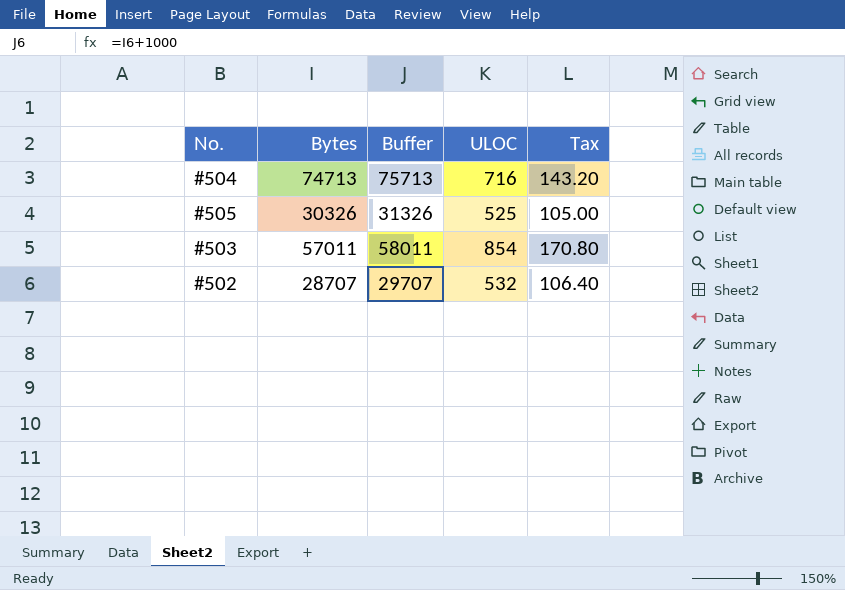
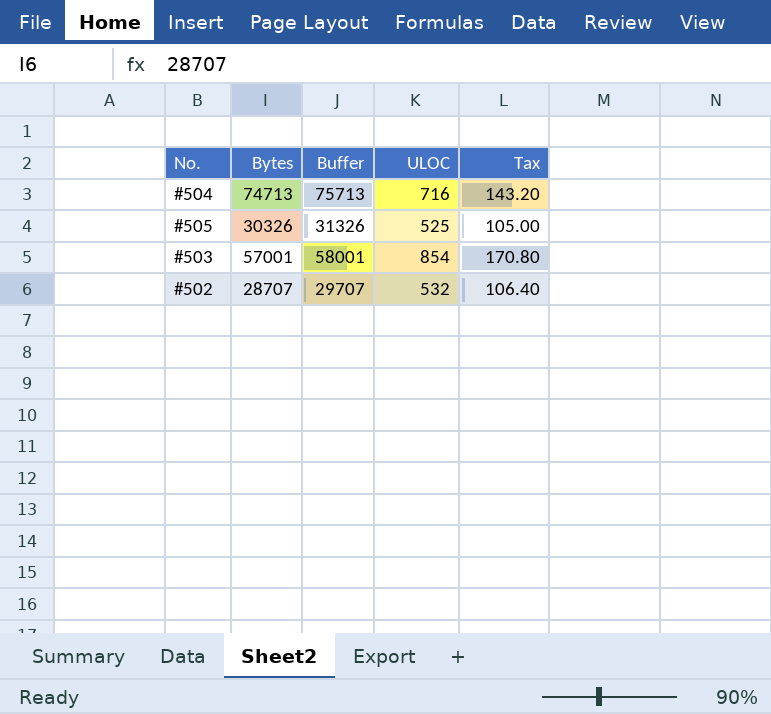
#503 | Bytes: 57011 -> 57001
#503 | Buffer: 58011 -> 58001

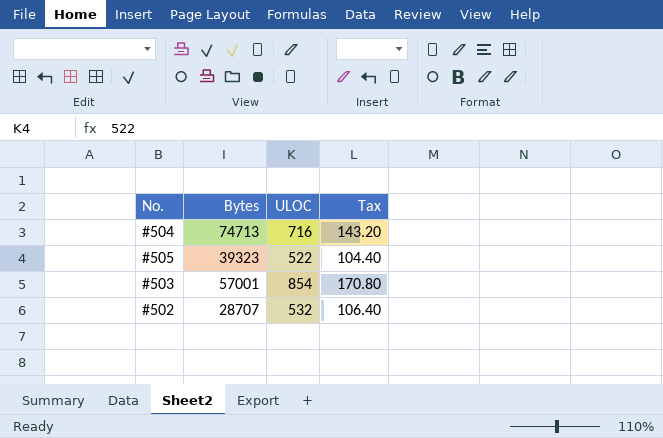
column Buffer | formula: [Bytes] + 1000 -> none
#505 | Bytes: 30326 -> 39323
#505 | ULOC: 525 -> 522
#505 | Tax: 105.00 -> 104.40

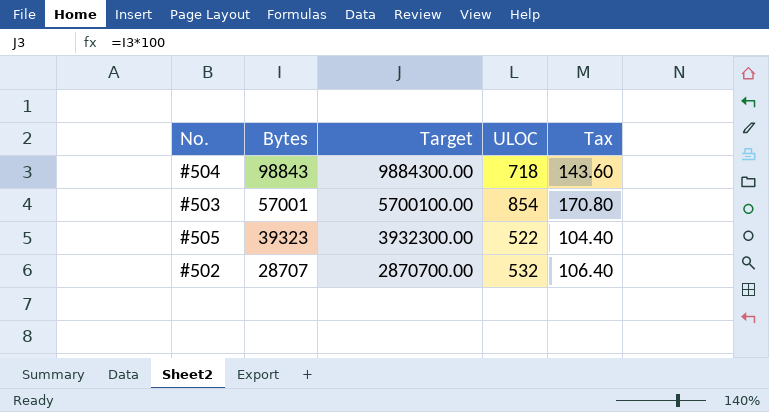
row order: none -> Bytes descending
column Target | formula: none -> [Bytes] * 100
#504 | Bytes: 74713 -> 98843
#504 | ULOC: 716 -> 718
#504 | Tax: 143.20 -> 143.60

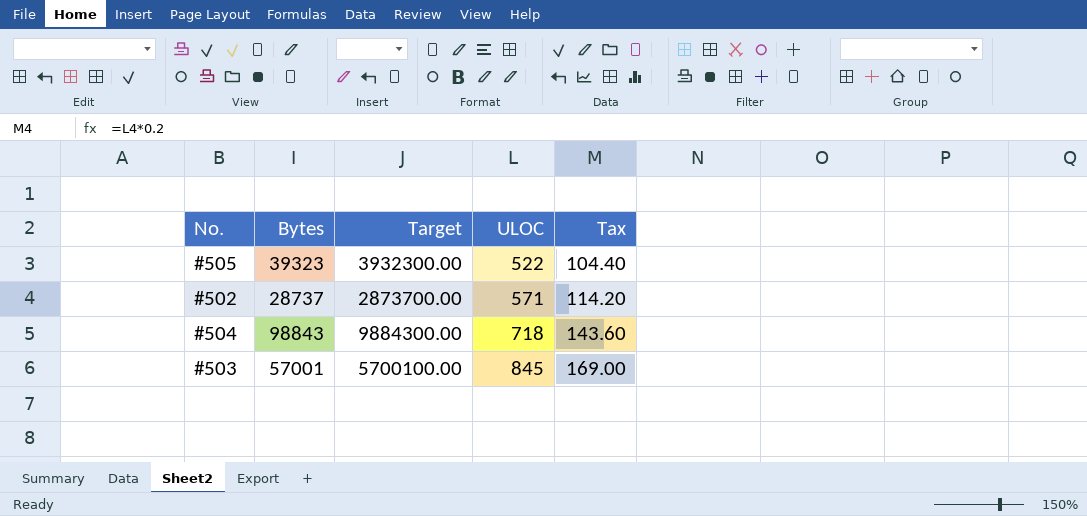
row order: Bytes descending -> ULOC ascending
#502 | Bytes: 28707 -> 28737
#502 | Target: 2870700.00 -> 2873700.00
#502 | ULOC: 532 -> 571
#502 | Tax: 106.40 -> 114.20
#503 | ULOC: 854 -> 845
#503 | Tax: 170.80 -> 169.00

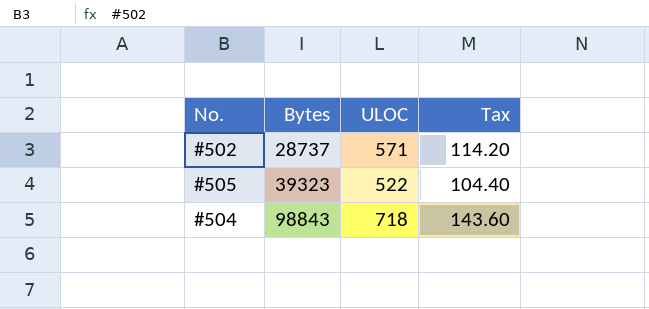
row order: ULOC ascending -> Bytes ascending
column Target | formula: [Bytes] * 100 -> none
row #503: 57001 | 5700100.00 | 845 | 169.00 -> none

